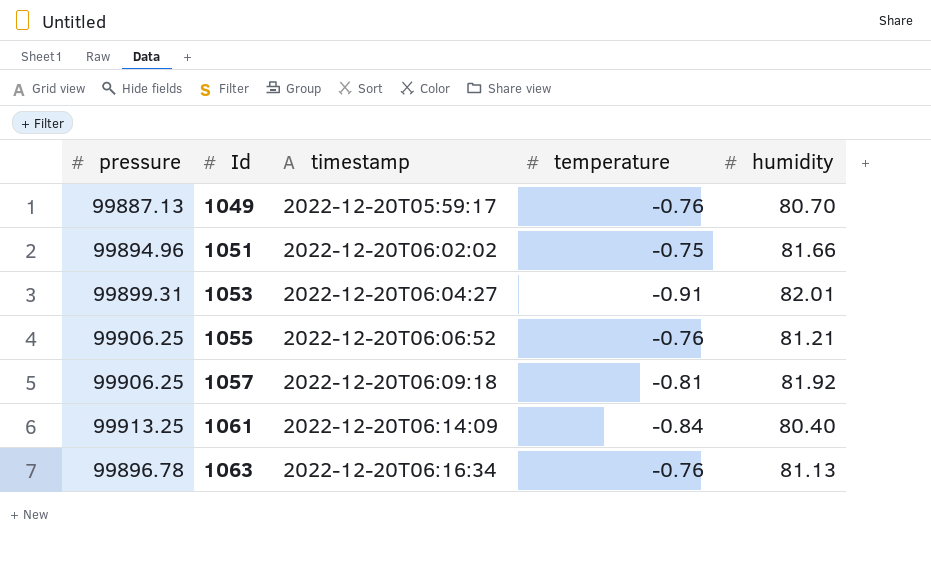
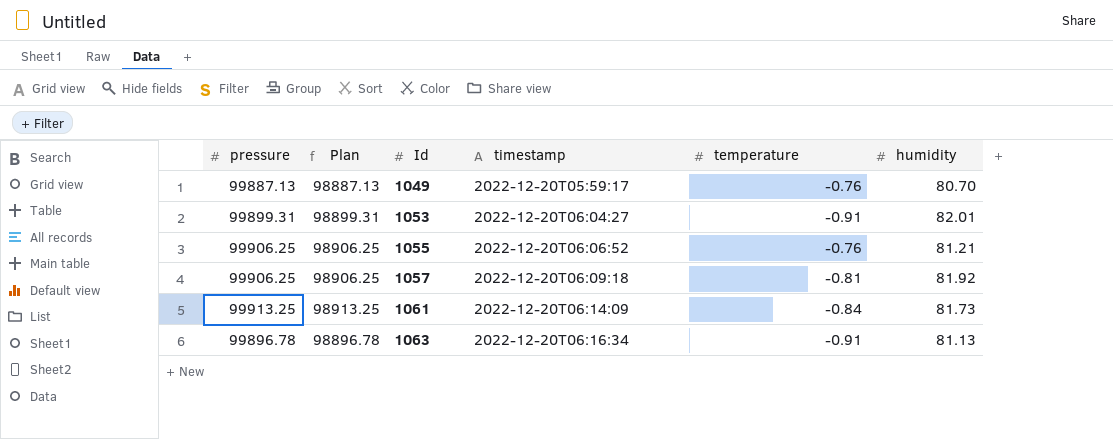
column Plan | formula: none -> [pressure] - 1000
row 1051: 99894.96 | 2022-12-20T06:02:02 | -0.75 | 81.66 -> none
1061 | humidity: 80.40 -> 81.73
1063 | temperature: -0.76 -> -0.91

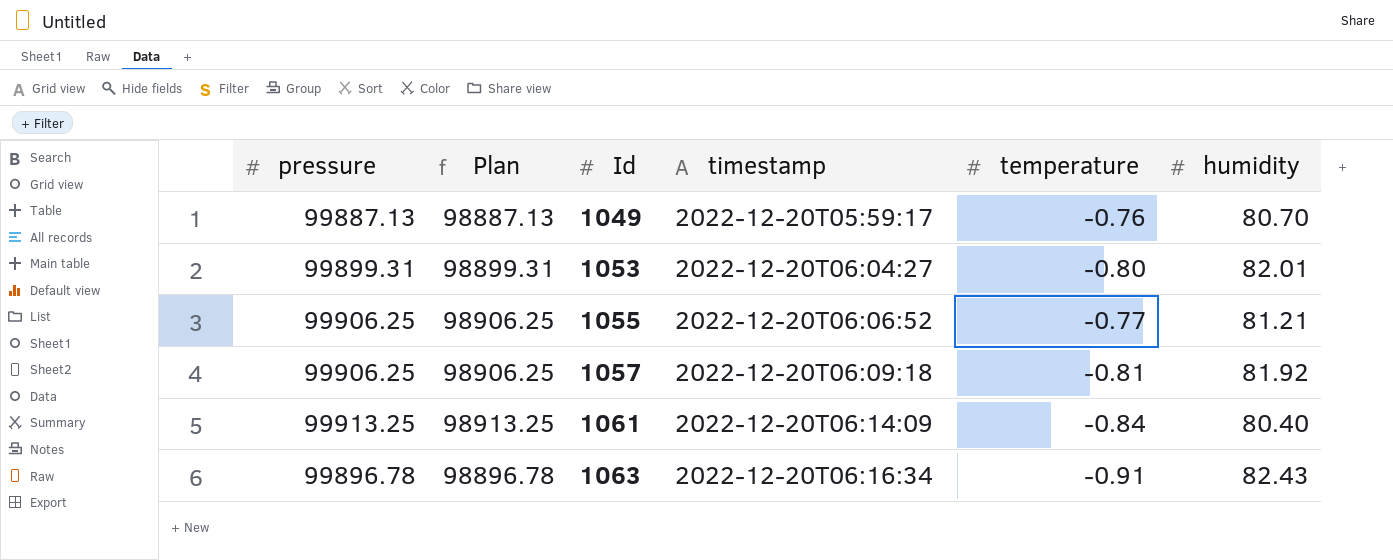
1053 | temperature: -0.91 -> -0.80
1055 | temperature: -0.76 -> -0.77
1061 | humidity: 81.73 -> 80.40
1063 | humidity: 81.13 -> 82.43

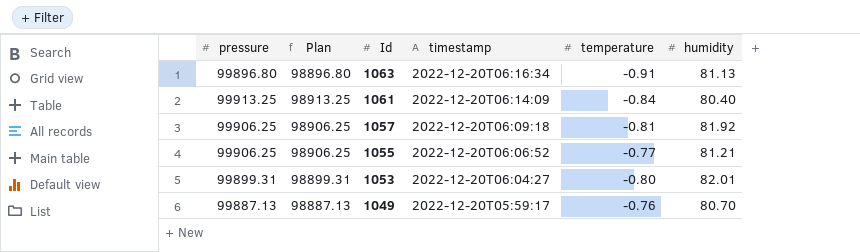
row order: Id ascending -> Id descending
1063 | pressure: 99896.78 -> 99896.80
1063 | Plan: 98896.78 -> 98896.80
1063 | humidity: 82.43 -> 81.13

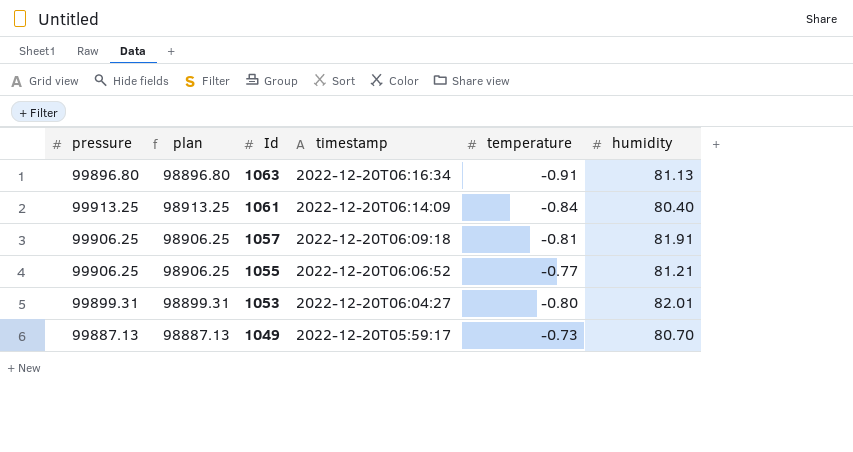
column name: Plan -> plan
1057 | humidity: 81.92 -> 81.91
1049 | temperature: -0.76 -> -0.73

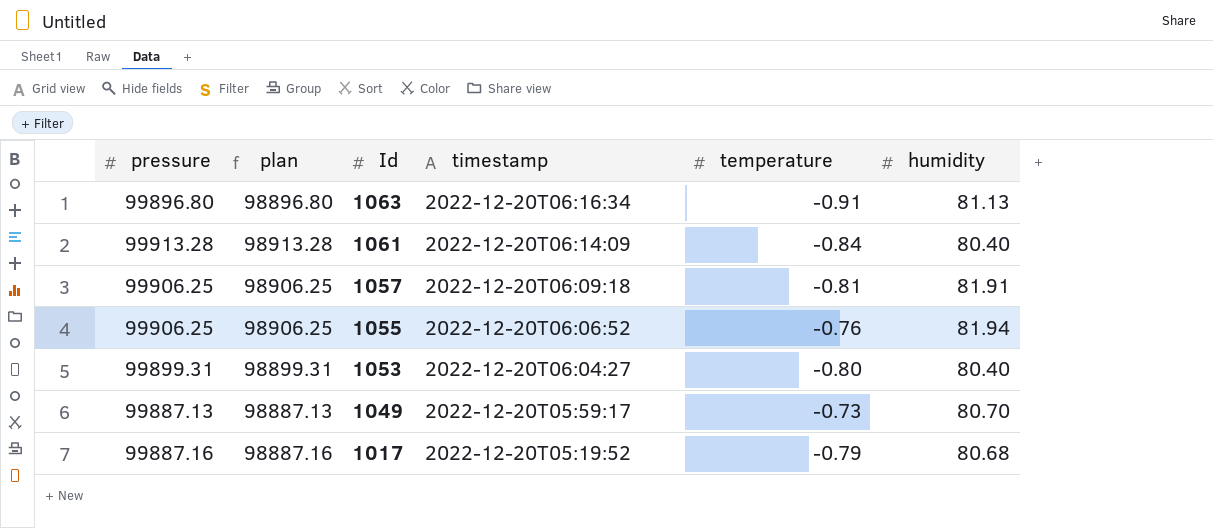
1061 | pressure: 99913.25 -> 99913.28
1061 | plan: 98913.25 -> 98913.28
1055 | temperature: -0.77 -> -0.76
1055 | humidity: 81.21 -> 81.94
1053 | humidity: 82.01 -> 80.40
row 1017: none -> 99887.16 | 98887.16 | 2022-12-20T05:19:52 | -0.79 | 80.68

